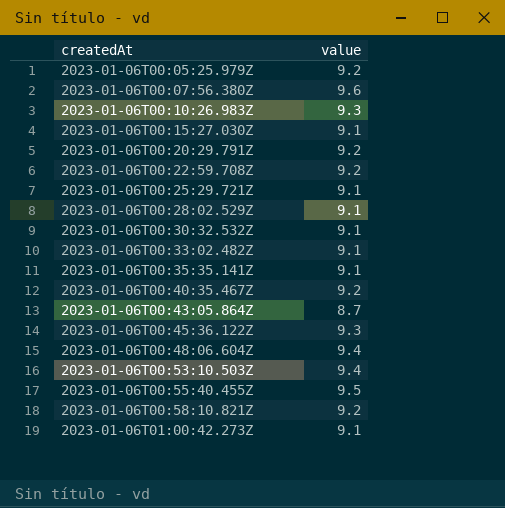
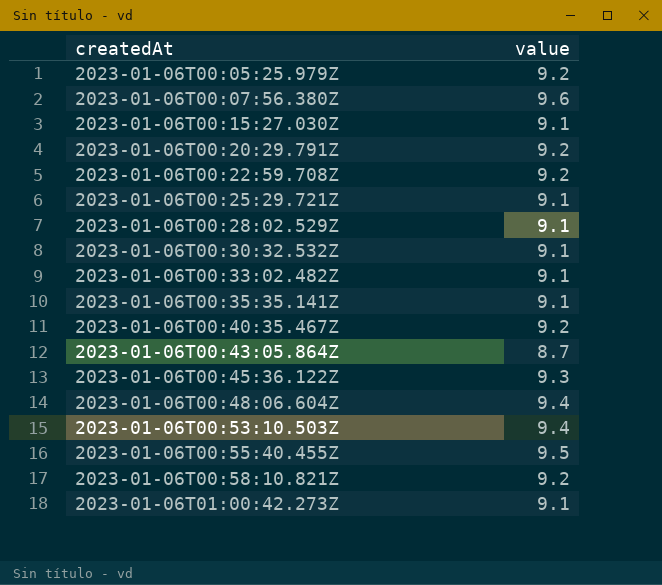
row 2023-01-06T00:10:26.983Z: 9.3 -> none

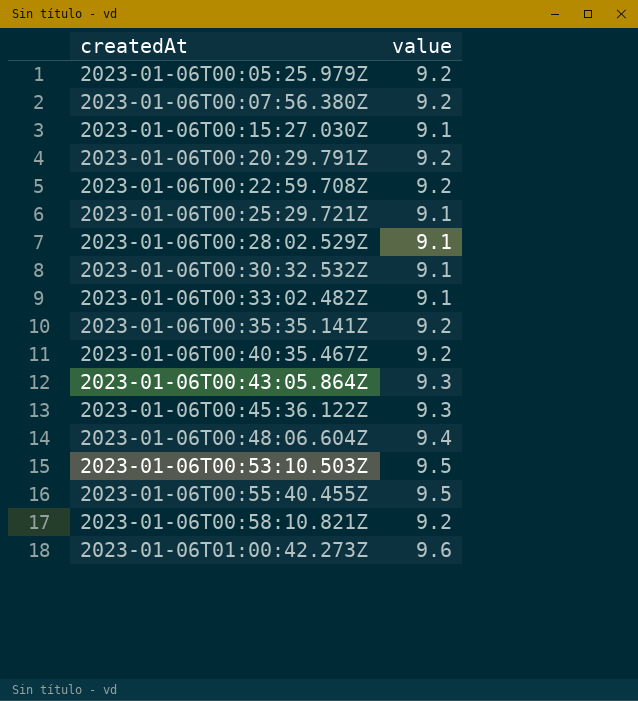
2023-01-06T00:07:56.380Z | value: 9.6 -> 9.2
2023-01-06T00:35:35.141Z | value: 9.1 -> 9.2
2023-01-06T00:43:05.864Z | value: 8.7 -> 9.3
2023-01-06T00:53:10.503Z | value: 9.4 -> 9.5
2023-01-06T01:00:42.273Z | value: 9.1 -> 9.6

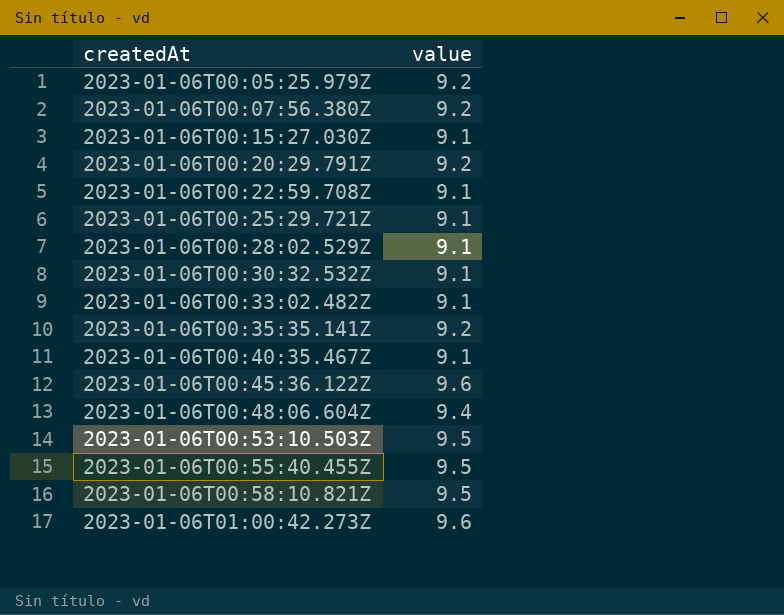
row 2023-01-06T00:43:05.864Z: 9.3 -> none
2023-01-06T00:22:59.708Z | value: 9.2 -> 9.1
2023-01-06T00:40:35.467Z | value: 9.2 -> 9.1
2023-01-06T00:45:36.122Z | value: 9.3 -> 9.6
2023-01-06T00:58:10.821Z | value: 9.2 -> 9.5

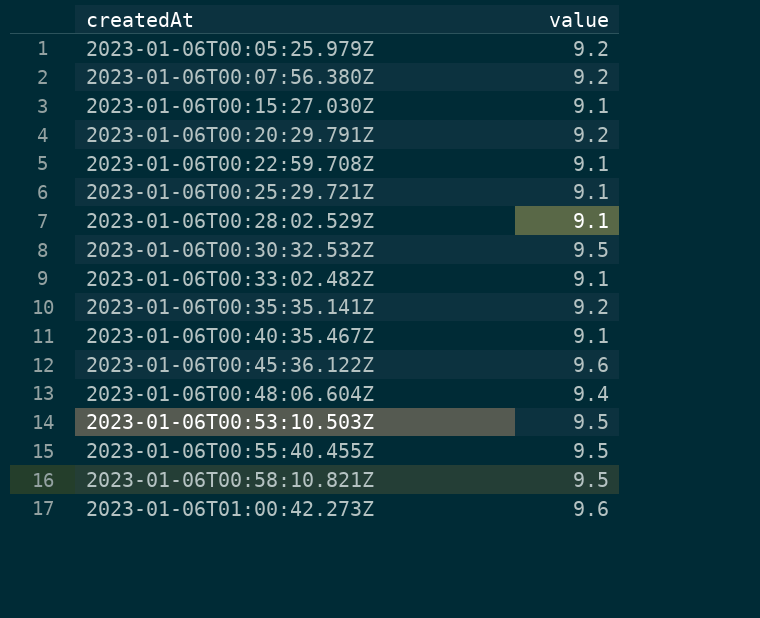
2023-01-06T00:30:32.532Z | value: 9.1 -> 9.5

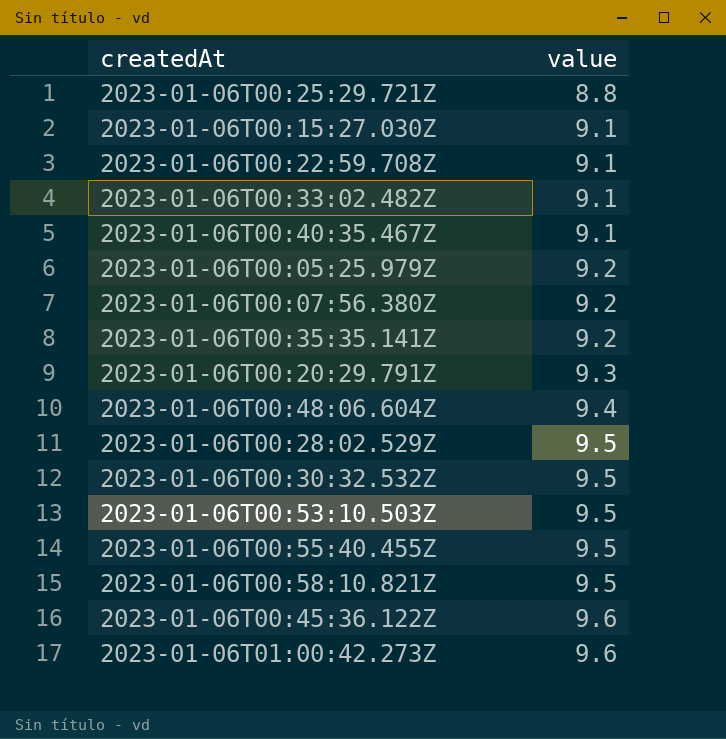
row order: createdAt ascending -> value ascending
2023-01-06T00:25:29.721Z | value: 9.1 -> 8.8
2023-01-06T00:20:29.791Z | value: 9.2 -> 9.3
2023-01-06T00:28:02.529Z | value: 9.1 -> 9.5

